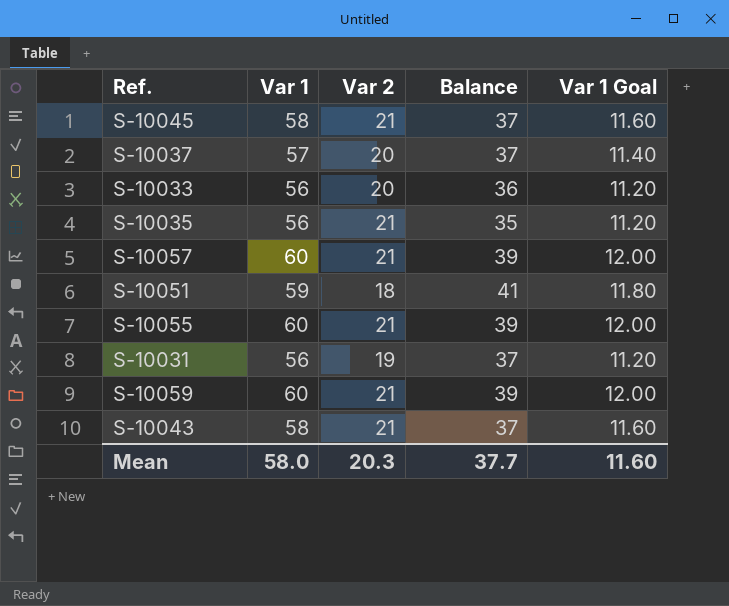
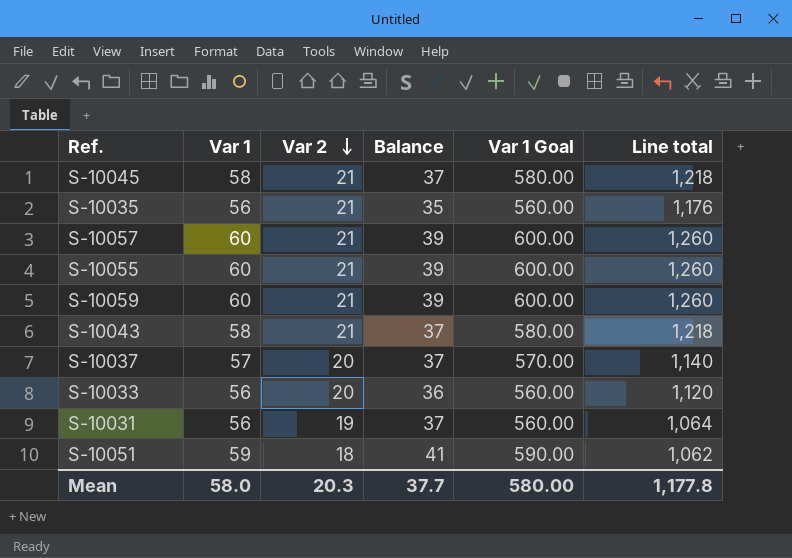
row order: none -> Var 2 descending
column Var 1 Goal | formula: [Var 1] * 0.2 -> [Var 1] * 10
column Line total | formula: none -> [Var 1] * [Var 2]
Mean | Var 1 Goal: 11.60 -> 580.00

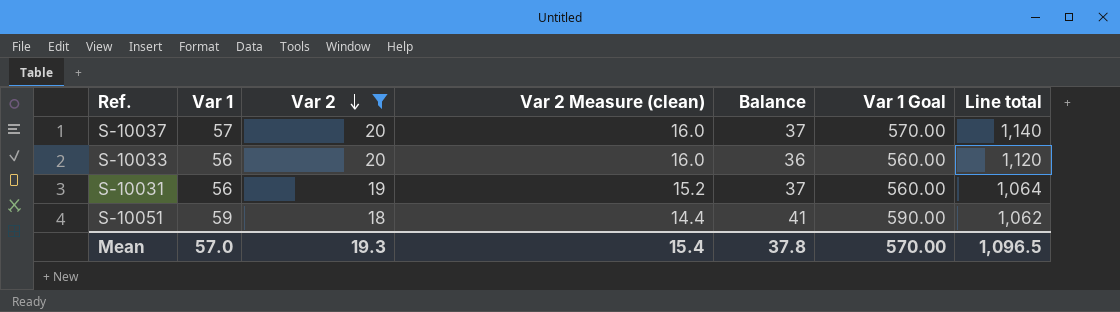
filter: none -> Var 2 != 21
column Var 2 Measure (clean) | formula: none -> [Var 2] * 0.8
Mean | Var 1: 58.0 -> 57.0
Mean | Var 2: 20.3 -> 19.3
Mean | Balance: 37.7 -> 37.8
Mean | Var 1 Goal: 580.00 -> 570.00
Mean | Line total: 1,177.8 -> 1,096.5

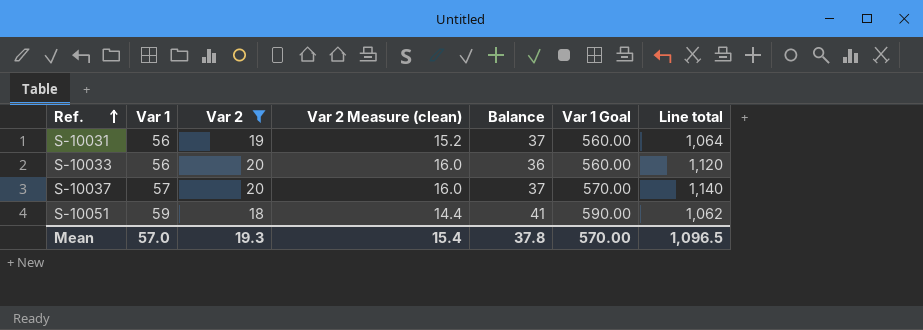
row order: Var 2 descending -> Ref. ascending

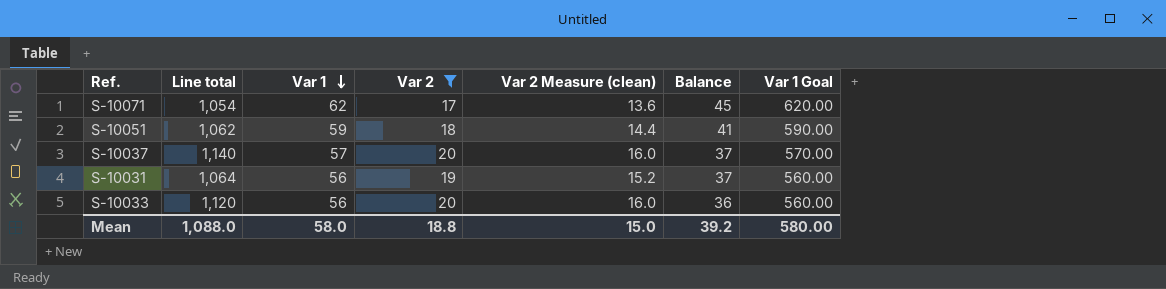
row order: Ref. ascending -> Var 1 descending
column Line total | position: 7 -> 2
row S-10071: none -> 1,054 | 62 | 17 | 13.6 | 45 | 620.00
Mean | Line total: 1,096.5 -> 1,088.0
Mean | Var 1: 57.0 -> 58.0
Mean | Var 2: 19.3 -> 18.8
Mean | Var 2 Measure (clean): 15.4 -> 15.0
Mean | Balance: 37.8 -> 39.2
Mean | Var 1 Goal: 570.00 -> 580.00

